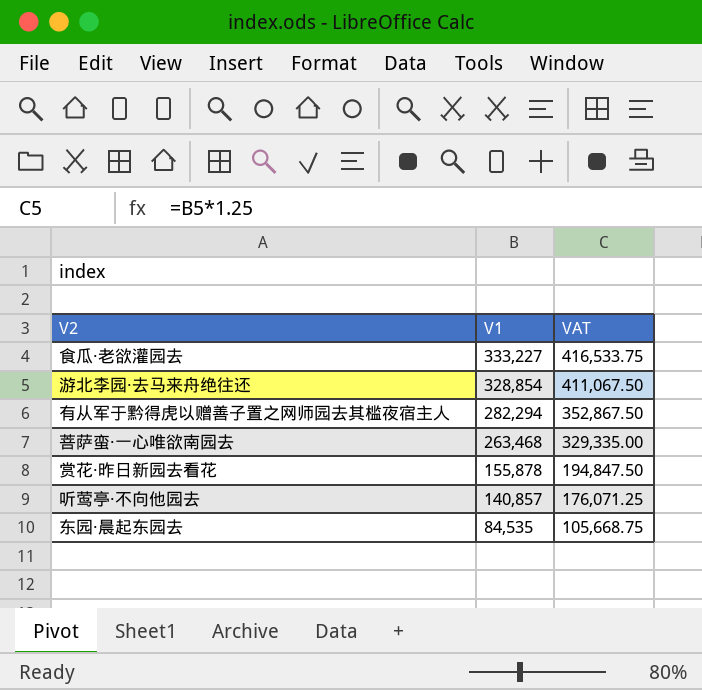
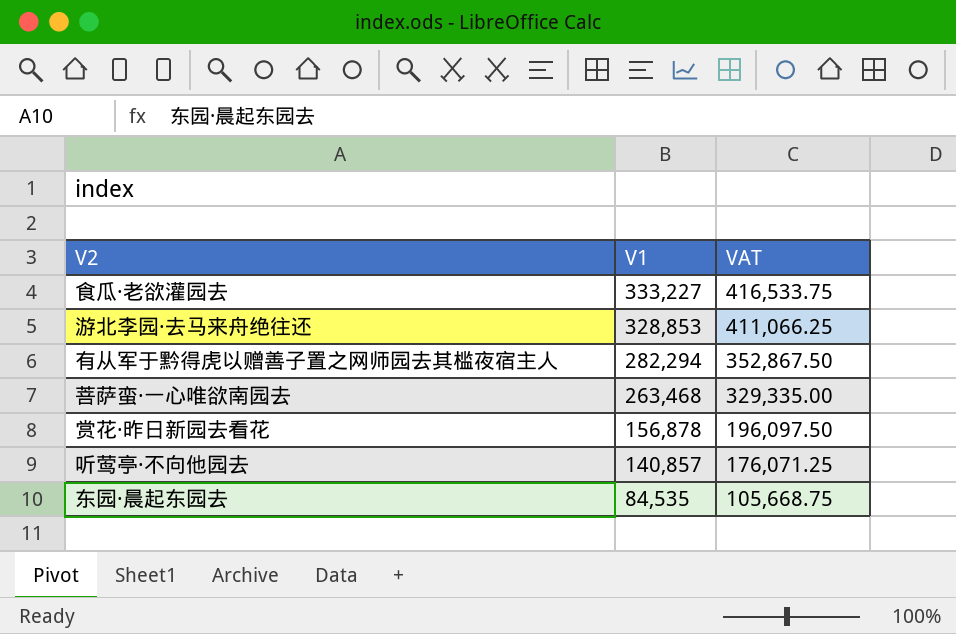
游北李园·去马来舟绝往还 | V1: 328,854 -> 328,853
游北李园·去马来舟绝往还 | VAT: 411,067.50 -> 411,066.25
赏花·昨日新园去看花 | V1: 155,878 -> 156,878
赏花·昨日新园去看花 | VAT: 194,847.50 -> 196,097.50

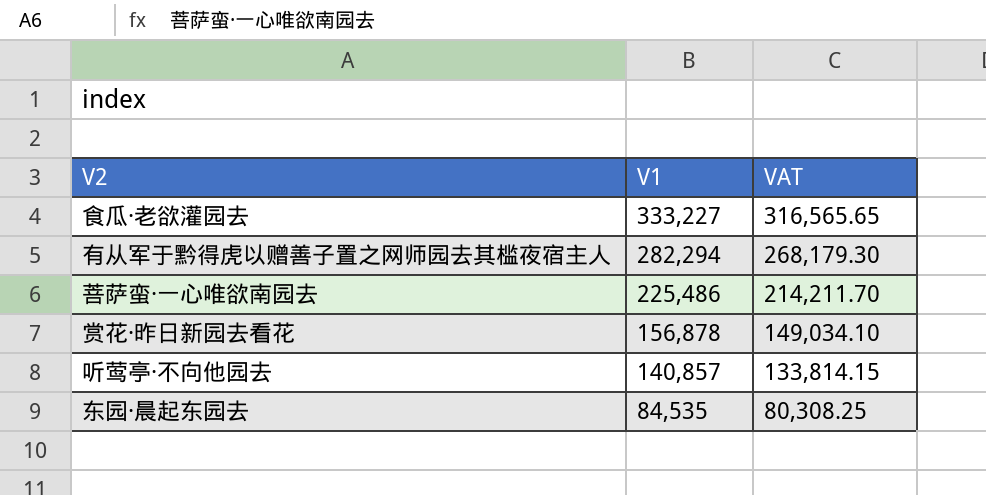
column VAT | formula: [V1] * 1.25 -> [V1] * 0.95
row 游北李园·去马来舟绝往还: 328,853 | 411,066.25 -> none
菩萨蛮·一心唯欲南园去 | V1: 263,468 -> 225,486

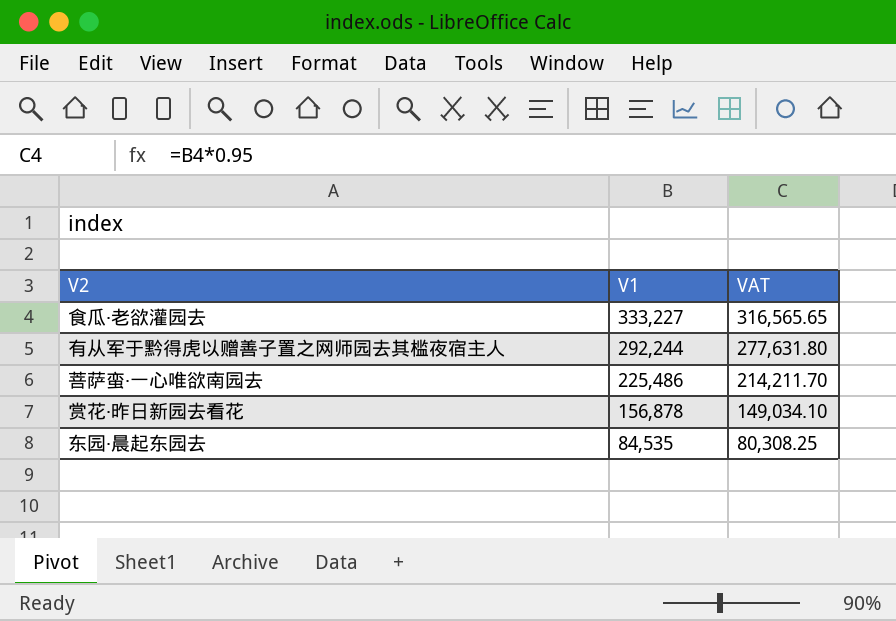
row 听莺亭·不向他园去: 140,857 | 133,814.15 -> none
有从军于黔得虎以赠善子置之网师园去其槛夜宿主人 | V1: 282,294 -> 292,244
有从军于黔得虎以赠善子置之网师园去其槛夜宿主人 | VAT: 268,179.30 -> 277,631.80

